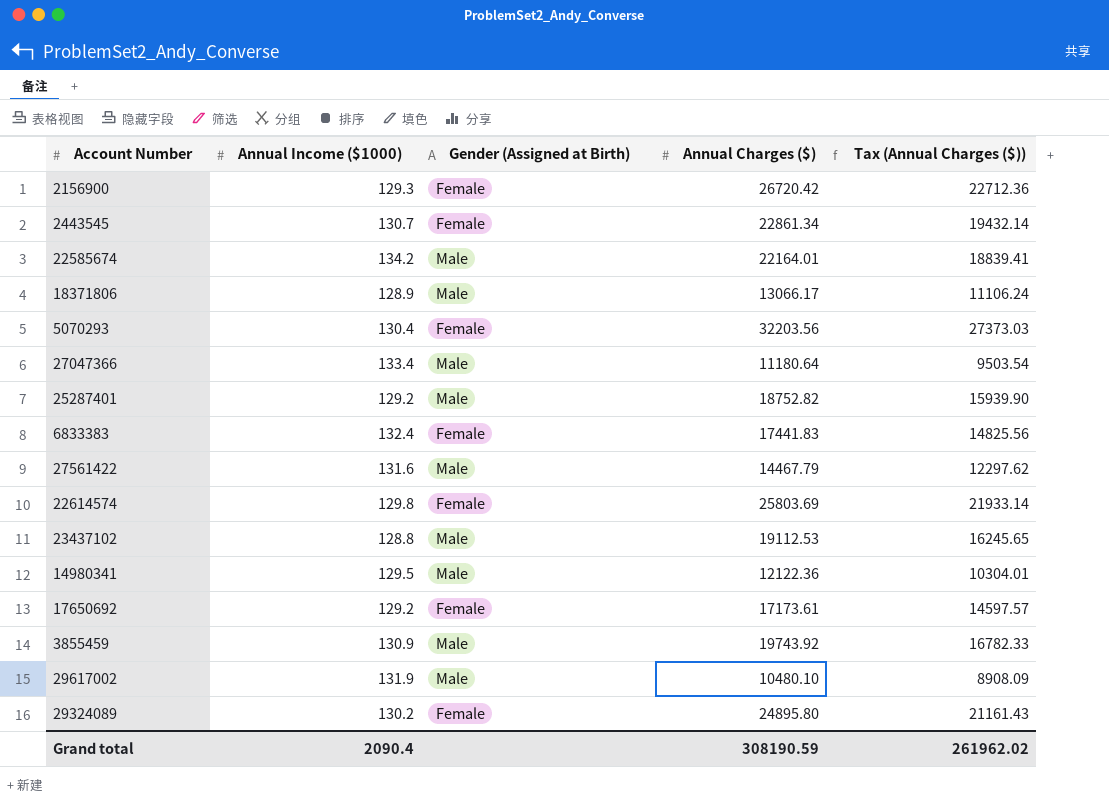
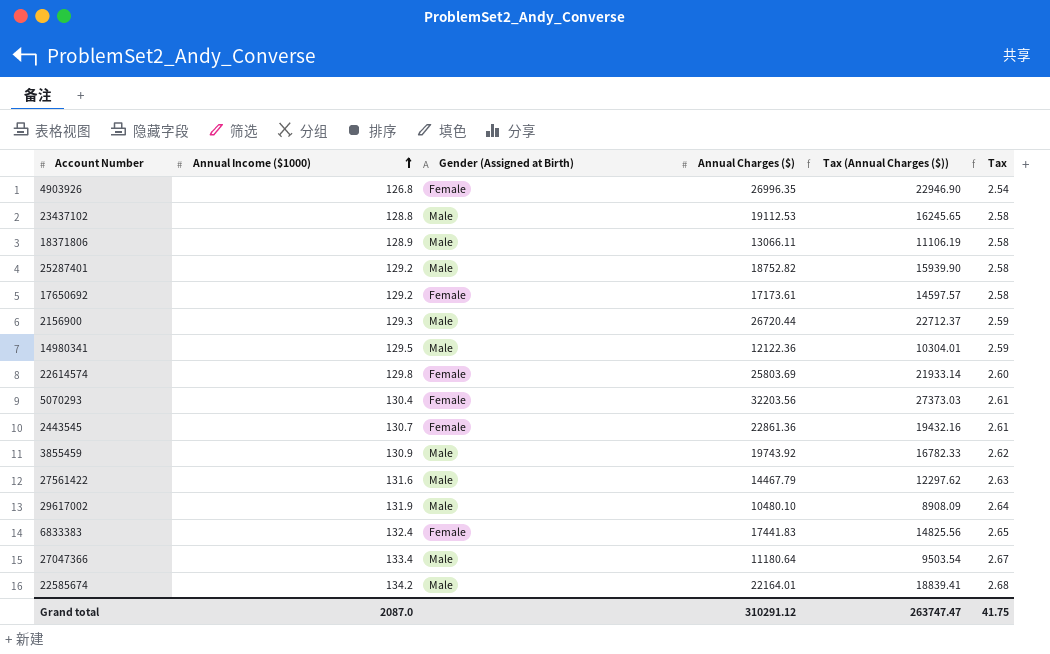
row order: none -> Annual Income ($1000) ascending
column Tax | formula: none -> [Annual Income ($1000)] * 0.02
row 29324089: 130.2 | Female | 24895.80 | 21161.43 -> none
row 4903926: none -> 126.8 | Female | 26996.35 | 22946.90 | 2.54
18371806 | Annual Charges ($): 13066.17 -> 13066.11
18371806 | Tax (Annual Charges ($)): 11106.24 -> 11106.19
2156900 | Gender (Assigned at Birth): Female -> Male
2156900 | Annual Charges ($): 26720.42 -> 26720.44
2156900 | Tax (Annual Charges ($)): 22712.36 -> 22712.37
2443545 | Annual Charges ($): 22861.34 -> 22861.36
2443545 | Tax (Annual Charges ($)): 19432.14 -> 19432.16
Grand total | Annual Income ($1000): 2090.4 -> 2087.0
Grand total | Annual Charges ($): 308190.59 -> 310291.12
Grand total | Tax (Annual Charges ($)): 261962.02 -> 263747.47

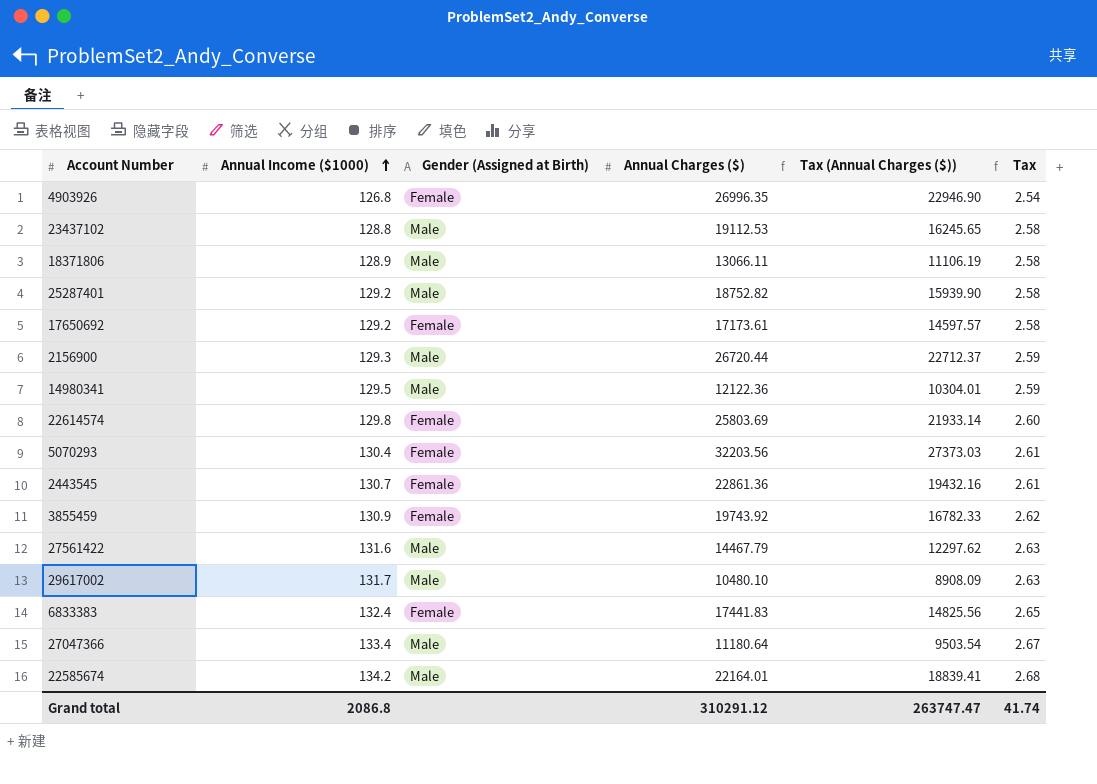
3855459 | Gender (Assigned at Birth): Male -> Female
29617002 | Annual Income ($1000): 131.9 -> 131.7
29617002 | Tax: 2.64 -> 2.63
Grand total | Annual Income ($1000): 2087.0 -> 2086.8
Grand total | Tax: 41.75 -> 41.74

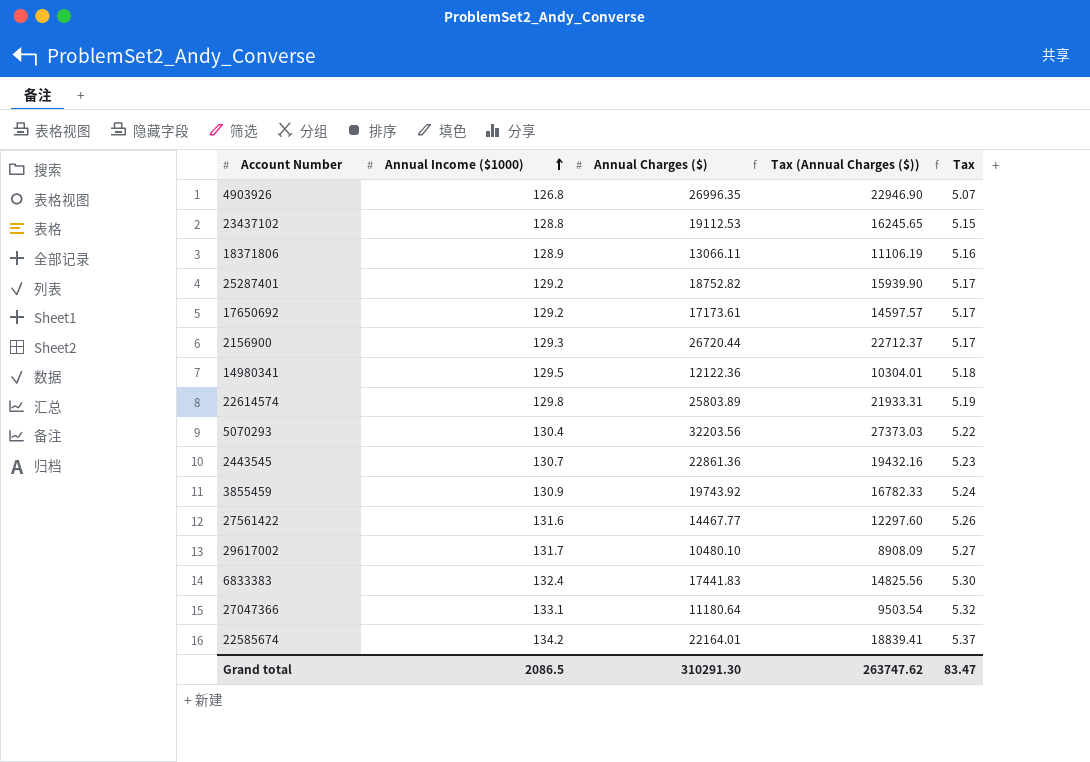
column Gender (Assigned at Birth) | position: 3 -> none
column Tax | formula: [Annual Income ($1000)] * 0.02 -> [Annual Income ($1000)] * 0.04
22614574 | Annual Charges ($): 25803.69 -> 25803.89
22614574 | Tax (Annual Charges ($)): 21933.14 -> 21933.31
27561422 | Annual Charges ($): 14467.79 -> 14467.77
27561422 | Tax (Annual Charges ($)): 12297.62 -> 12297.60
27047366 | Annual Income ($1000): 133.4 -> 133.1
Grand total | Annual Income ($1000): 2086.8 -> 2086.5
Grand total | Annual Charges ($): 310291.12 -> 310291.30
Grand total | Tax (Annual Charges ($)): 263747.47 -> 263747.62
Grand total | Tax: 41.74 -> 83.47

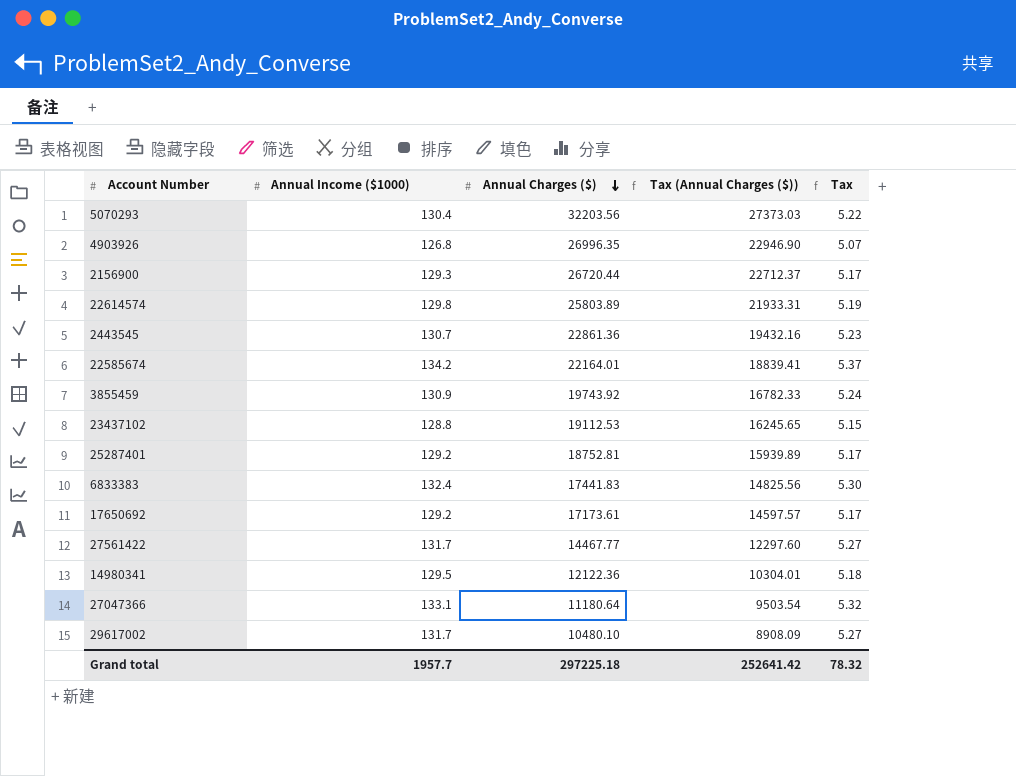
row order: Annual Income ($1000) ascending -> Annual Charges ($) descending
row 18371806: 128.9 | 13066.11 | 11106.19 | 5.16 -> none
25287401 | Annual Charges ($): 18752.82 -> 18752.81
25287401 | Tax (Annual Charges ($)): 15939.90 -> 15939.89
27561422 | Annual Income ($1000): 131.6 -> 131.7
27561422 | Tax: 5.26 -> 5.27
Grand total | Annual Income ($1000): 2086.5 -> 1957.7
Grand total | Annual Charges ($): 310291.30 -> 297225.18
Grand total | Tax (Annual Charges ($)): 263747.62 -> 252641.42
Grand total | Tax: 83.47 -> 78.32

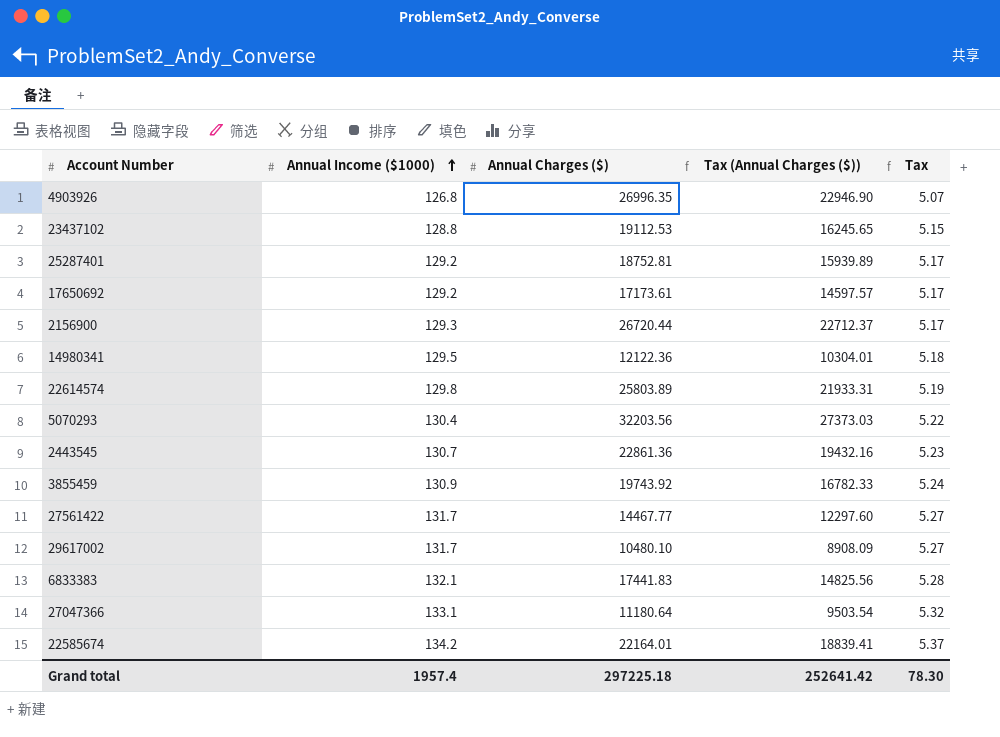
row order: Annual Charges ($) descending -> Annual Income ($1000) ascending
6833383 | Annual Income ($1000): 132.4 -> 132.1
6833383 | Tax: 5.30 -> 5.28
Grand total | Annual Income ($1000): 1957.7 -> 1957.4
Grand total | Tax: 78.32 -> 78.30

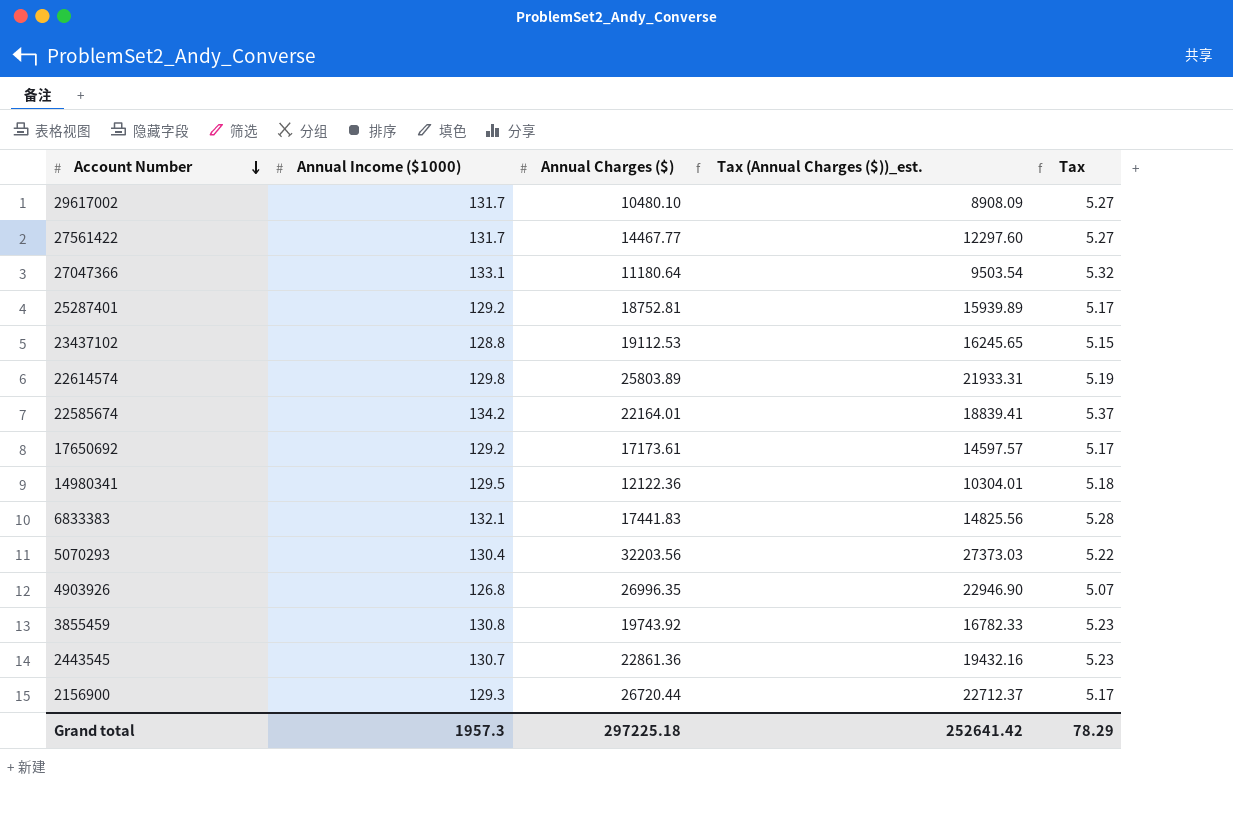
row order: Annual Income ($1000) ascending -> Account Number descending
column name: Tax (Annual Charges ($)) -> Tax (Annual Charges ($))_est.
3855459 | Annual Income ($1000): 130.9 -> 130.8
3855459 | Tax: 5.24 -> 5.23
Grand total | Annual Income ($1000): 1957.4 -> 1957.3
Grand total | Tax: 78.30 -> 78.29

